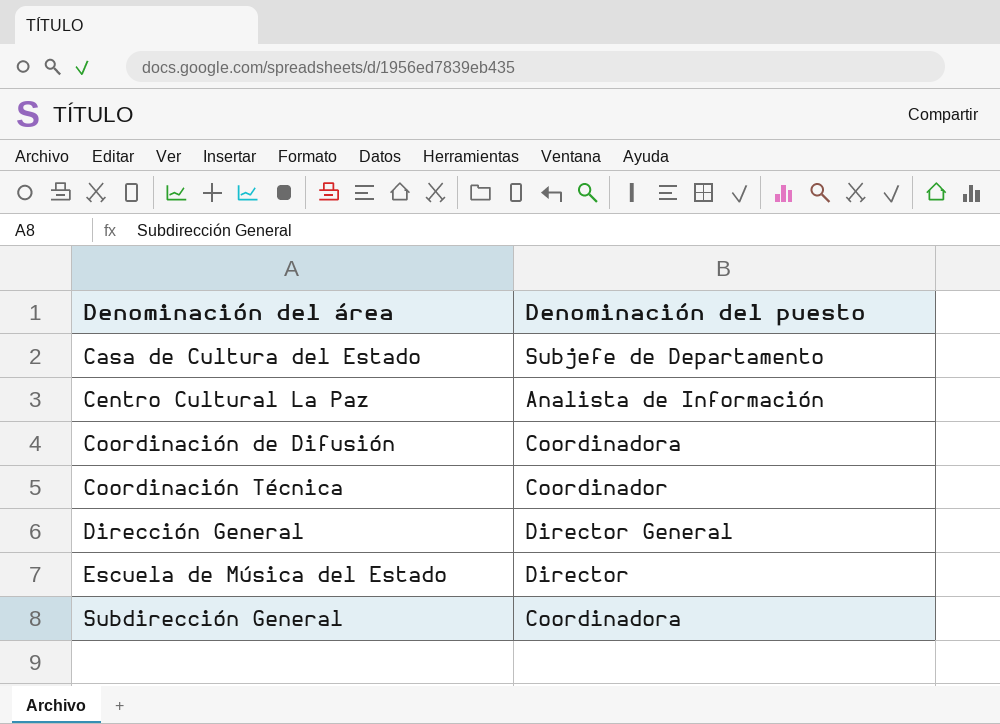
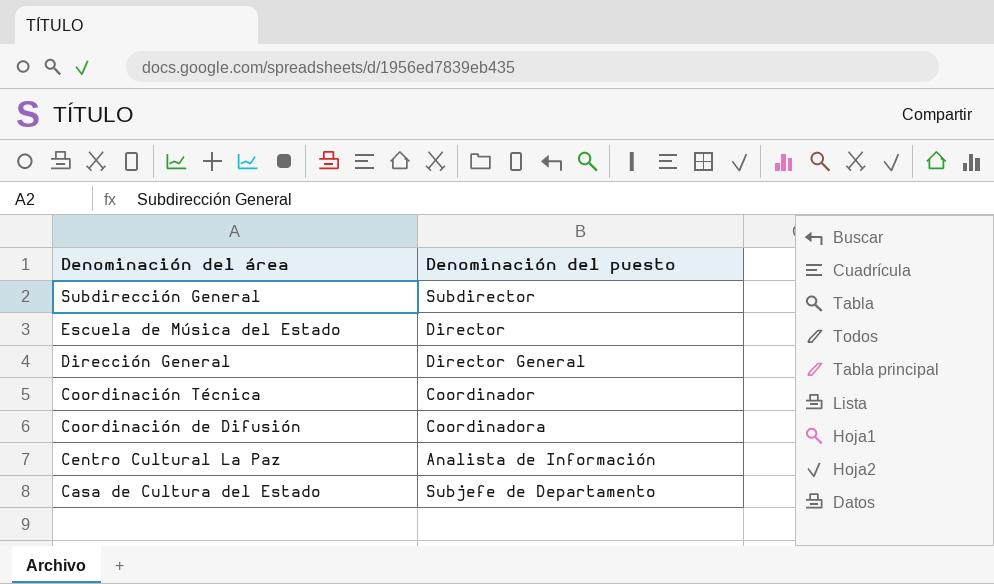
row order: Denominación del área ascending -> Denominación del área descending
Subdirección General | Denominación del puesto: Coordinadora -> Subdirector

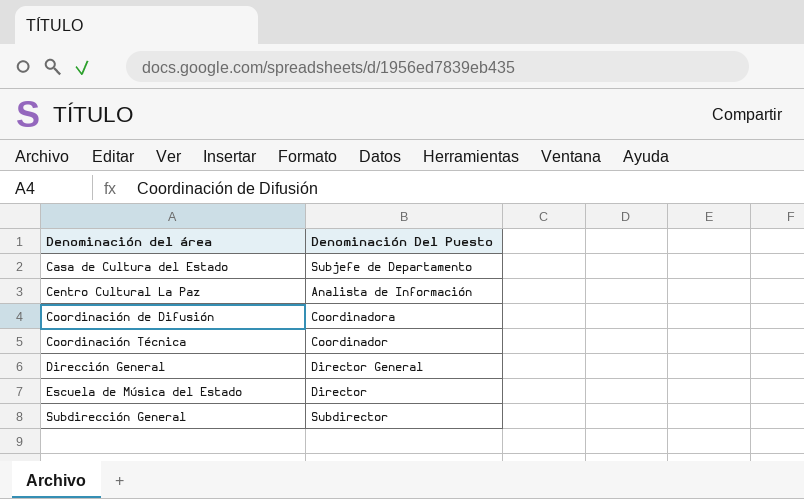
row order: Denominación del área descending -> Denominación del área ascending
column name: Denominación del puesto -> Denominación Del Puesto

